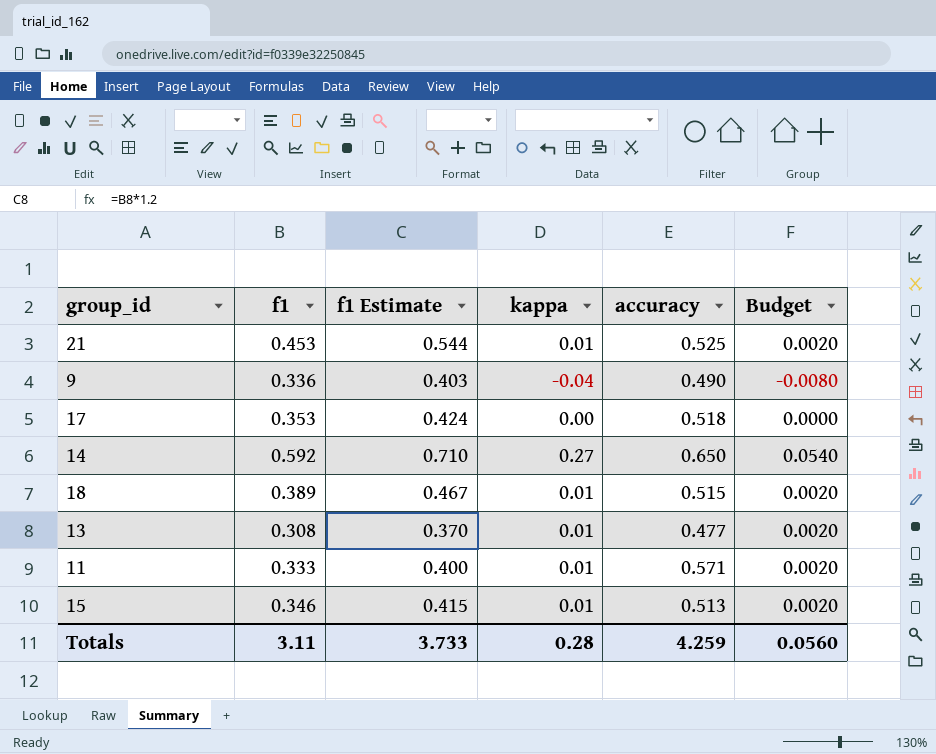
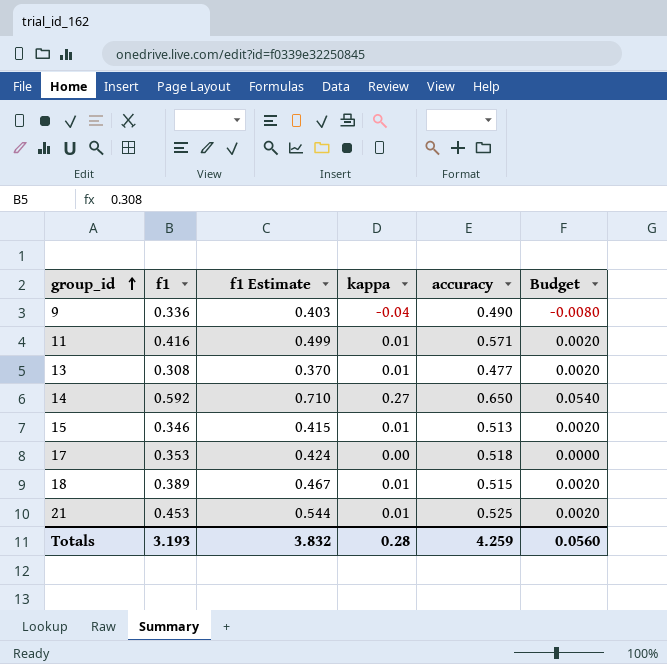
row order: none -> group_id ascending
11 | f1: 0.333 -> 0.416
11 | f1 Estimate: 0.400 -> 0.499
Totals | f1: 3.11 -> 3.193
Totals | f1 Estimate: 3.733 -> 3.832

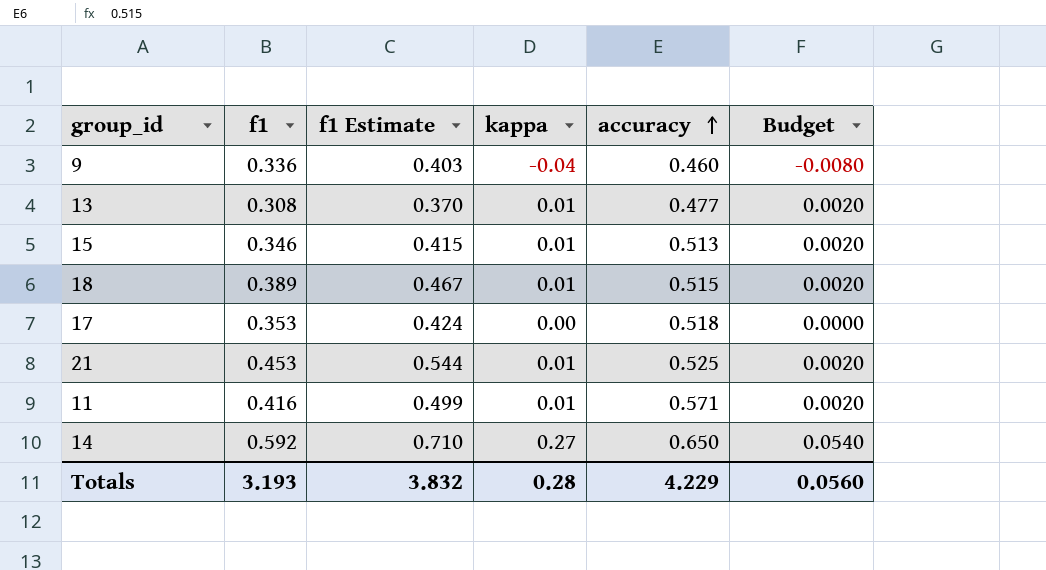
row order: group_id ascending -> accuracy ascending
9 | accuracy: 0.490 -> 0.460
Totals | accuracy: 4.259 -> 4.229

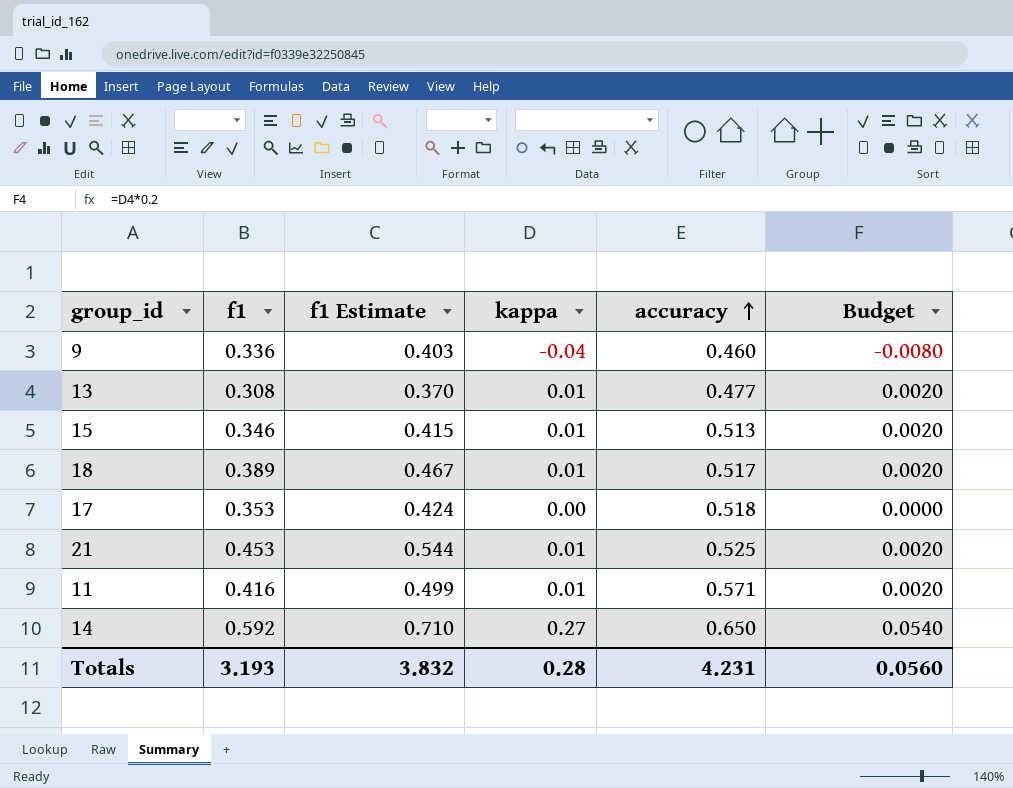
18 | accuracy: 0.515 -> 0.517
Totals | accuracy: 4.229 -> 4.231

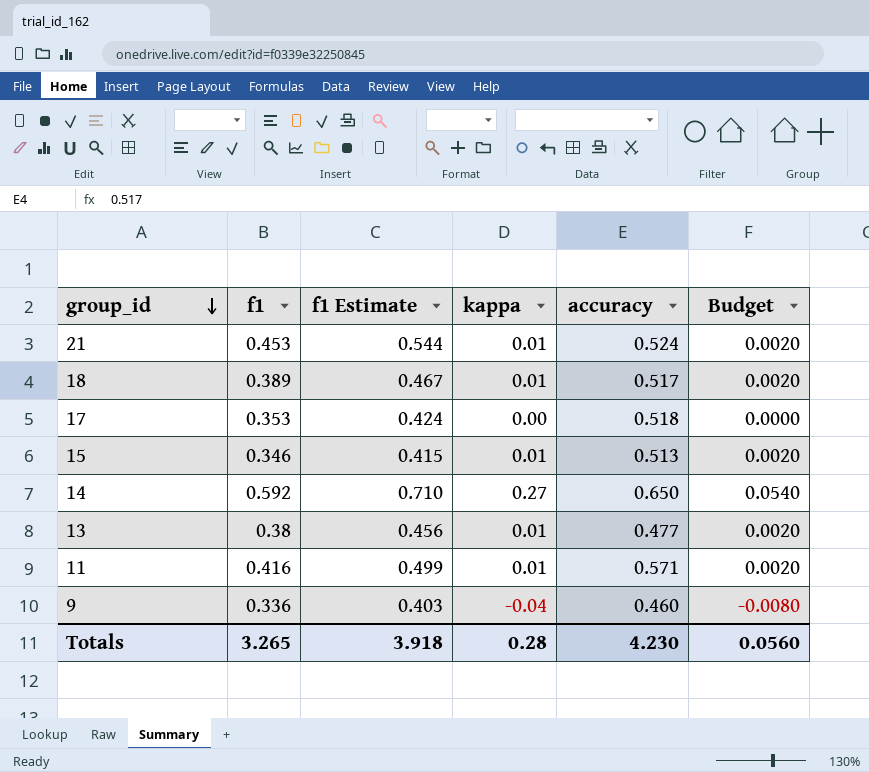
row order: accuracy ascending -> group_id descending
21 | accuracy: 0.525 -> 0.524
13 | f1: 0.308 -> 0.38
13 | f1 Estimate: 0.370 -> 0.456
Totals | f1: 3.193 -> 3.265
Totals | f1 Estimate: 3.832 -> 3.918
Totals | accuracy: 4.231 -> 4.230

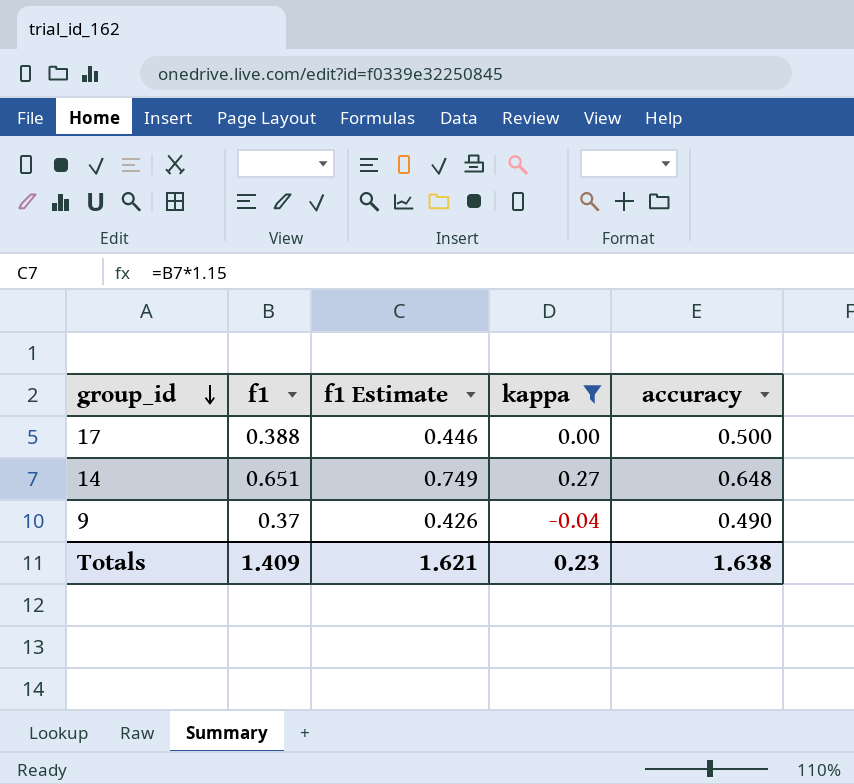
filter: none -> kappa != 0.01
column Budget | formula: [kappa] * 0.2 -> none
column f1 Estimate | formula: [f1] * 1.2 -> [f1] * 1.15
17 | f1: 0.353 -> 0.388
17 | accuracy: 0.518 -> 0.500
14 | f1: 0.592 -> 0.651
14 | accuracy: 0.650 -> 0.648
9 | f1: 0.336 -> 0.37
9 | accuracy: 0.460 -> 0.490
Totals | f1: 3.265 -> 1.409
Totals | f1 Estimate: 3.918 -> 1.621
Totals | kappa: 0.28 -> 0.23
Totals | accuracy: 4.230 -> 1.638

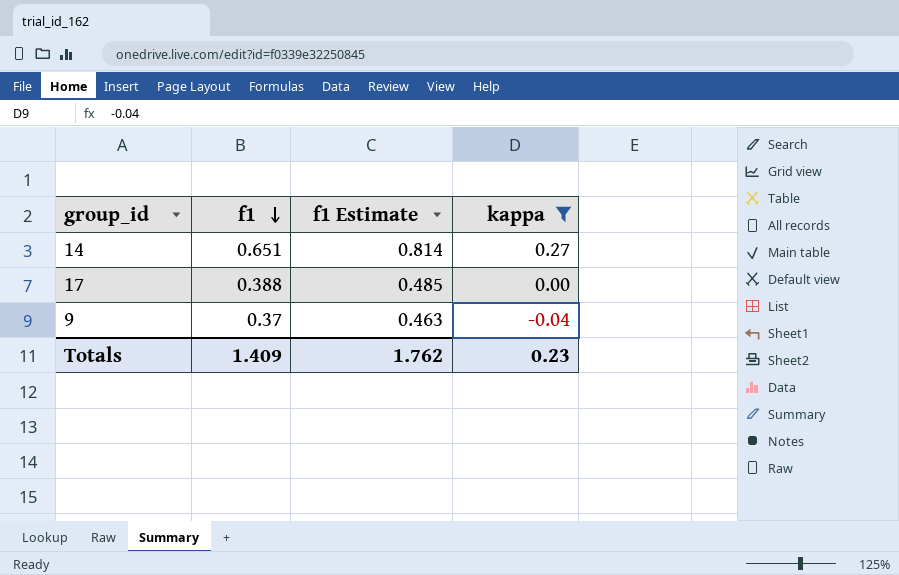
row order: group_id descending -> f1 descending
column accuracy | position: 5 -> none
column f1 Estimate | formula: [f1] * 1.15 -> [f1] * 1.25
Totals | f1 Estimate: 1.621 -> 1.762

